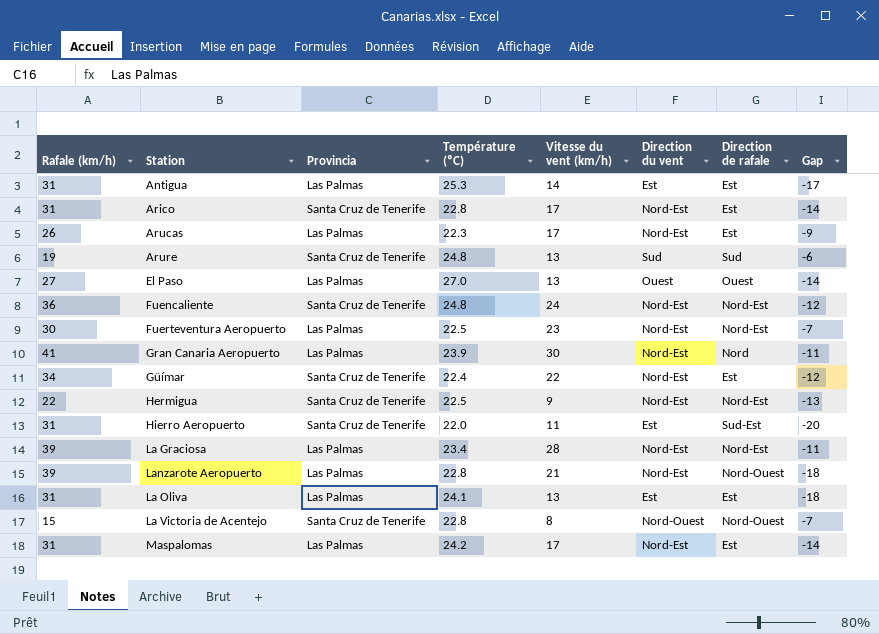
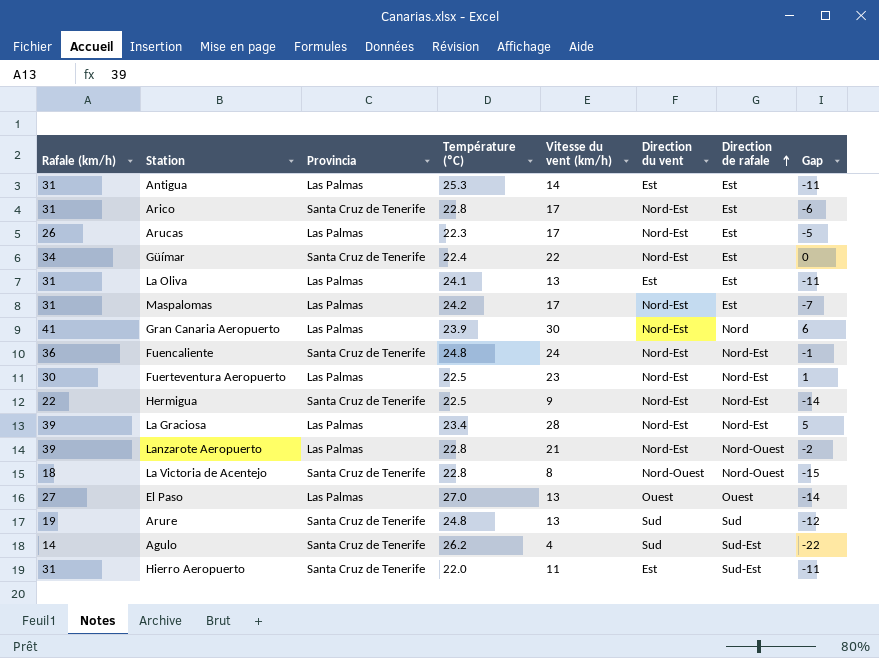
row order: none -> Direction de rafale ascending
column Gap | formula: [Vitesse du vent (km/h)] - [Rafale (km/h)] -> [Vitesse du vent (km/h)] - [Température (ºC)]
La Victoria de Acentejo | Rafale (km/h): 15 -> 18
row Agulo: none -> 14 | Santa Cruz de Tenerife | 26.2 | 4 | Sud | Sud-Est | -22

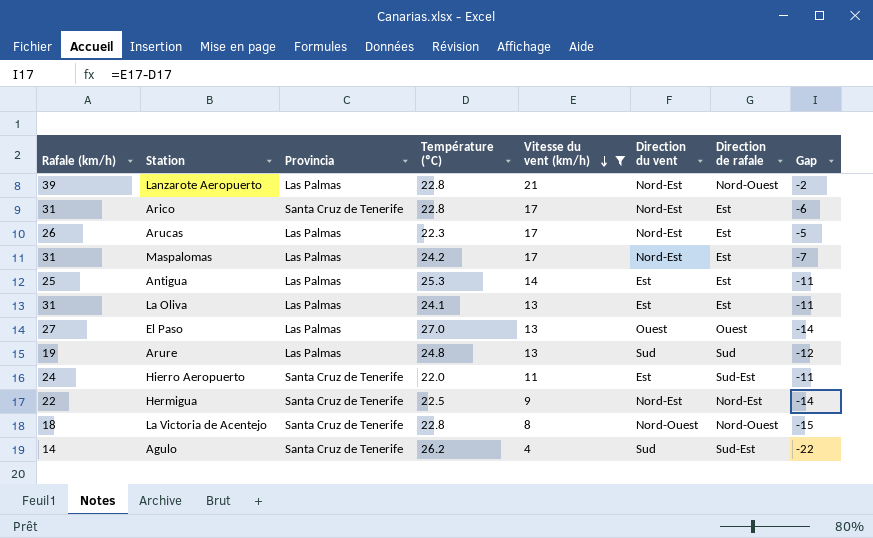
filter: none -> Vitesse du vent (km/h) <= 21
row order: Direction de rafale ascending -> Vitesse du vent (km/h) descending
Antigua | Rafale (km/h): 31 -> 25
Arure | Provincia: Santa Cruz de Tenerife -> Las Palmas
Hierro Aeropuerto | Rafale (km/h): 31 -> 24

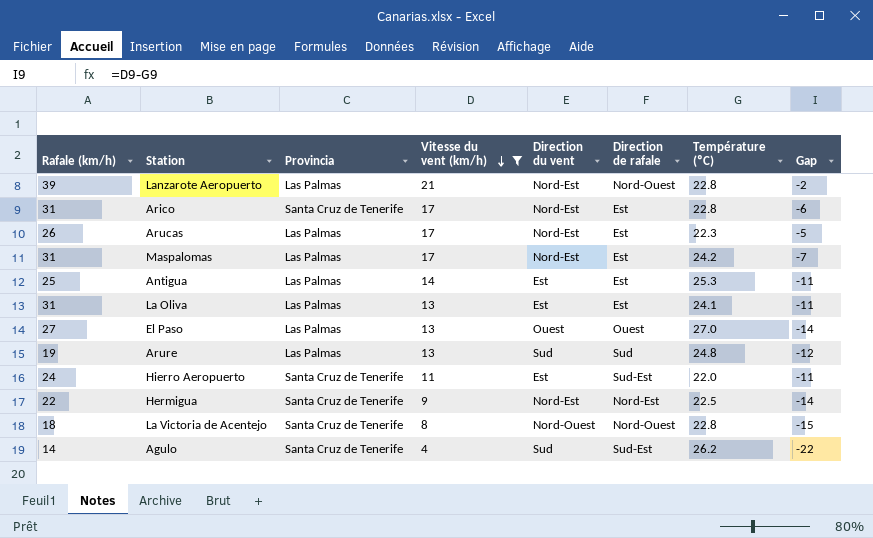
column Température (ºC) | position: 4 -> 7

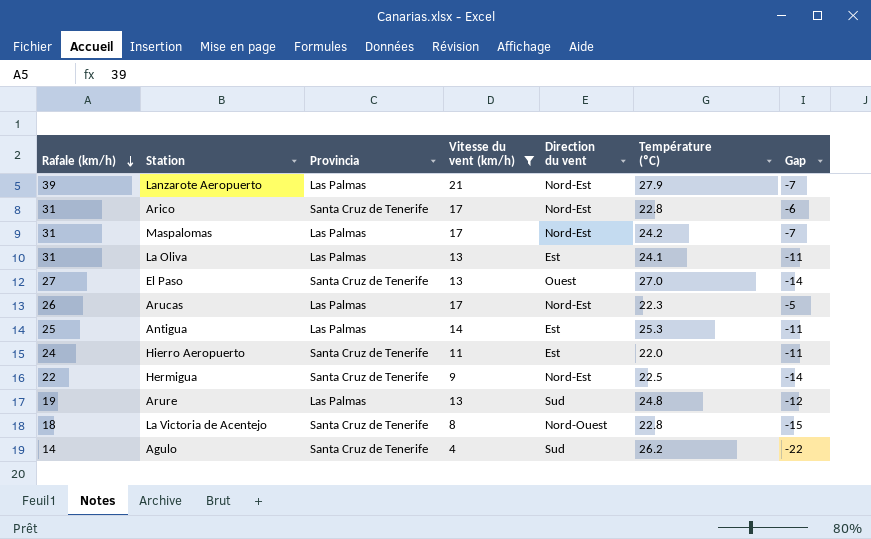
row order: Vitesse du vent (km/h) descending -> Rafale (km/h) descending
column Direction de rafale | position: 6 -> none
Lanzarote Aeropuerto | Température (ºC): 22.8 -> 27.9
Lanzarote Aeropuerto | Gap: -2 -> -7
El Paso | Provincia: Las Palmas -> Santa Cruz de Tenerife

